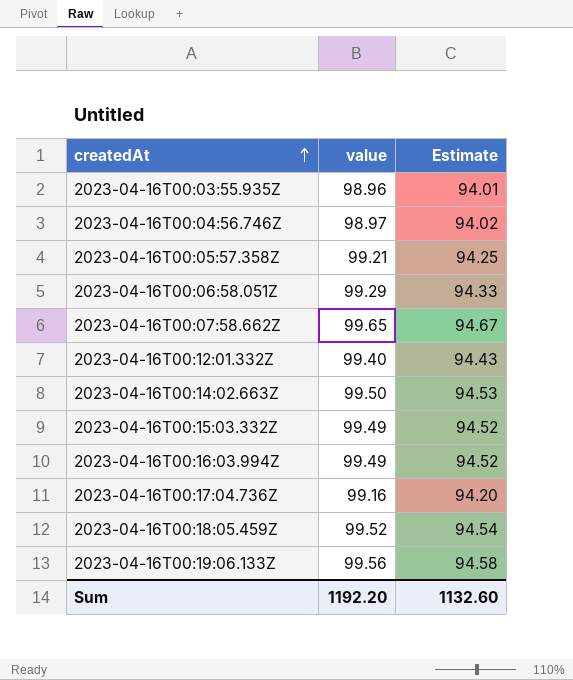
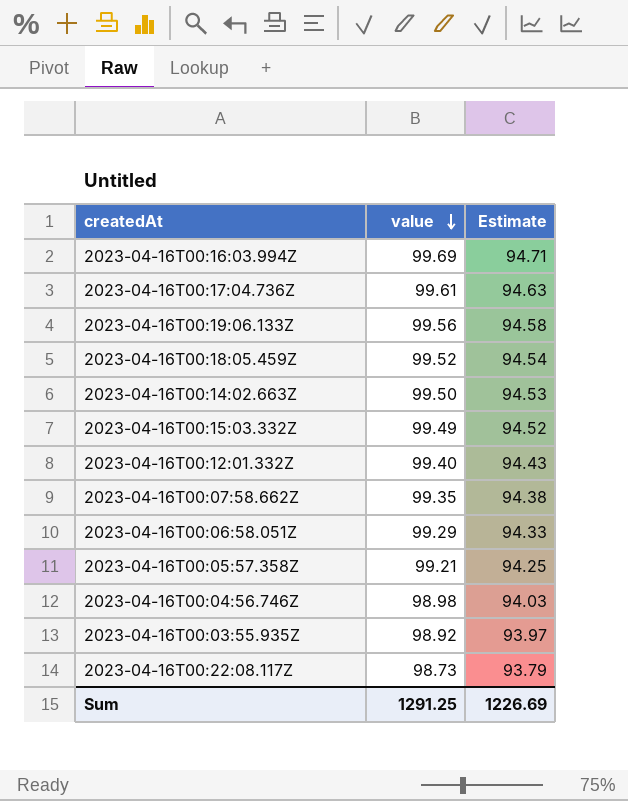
row order: createdAt ascending -> value descending
2023-04-16T00:16:03.994Z | value: 99.49 -> 99.69
2023-04-16T00:16:03.994Z | Estimate: 94.52 -> 94.71
2023-04-16T00:17:04.736Z | value: 99.16 -> 99.61
2023-04-16T00:17:04.736Z | Estimate: 94.20 -> 94.63
2023-04-16T00:07:58.662Z | value: 99.65 -> 99.35
2023-04-16T00:07:58.662Z | Estimate: 94.67 -> 94.38
2023-04-16T00:04:56.746Z | value: 98.97 -> 98.98
2023-04-16T00:04:56.746Z | Estimate: 94.02 -> 94.03
2023-04-16T00:03:55.935Z | value: 98.96 -> 98.92
2023-04-16T00:03:55.935Z | Estimate: 94.01 -> 93.97
row 2023-04-16T00:22:08.117Z: none -> 98.73 | 93.79
Sum | value: 1192.20 -> 1291.25
Sum | Estimate: 1132.60 -> 1226.69

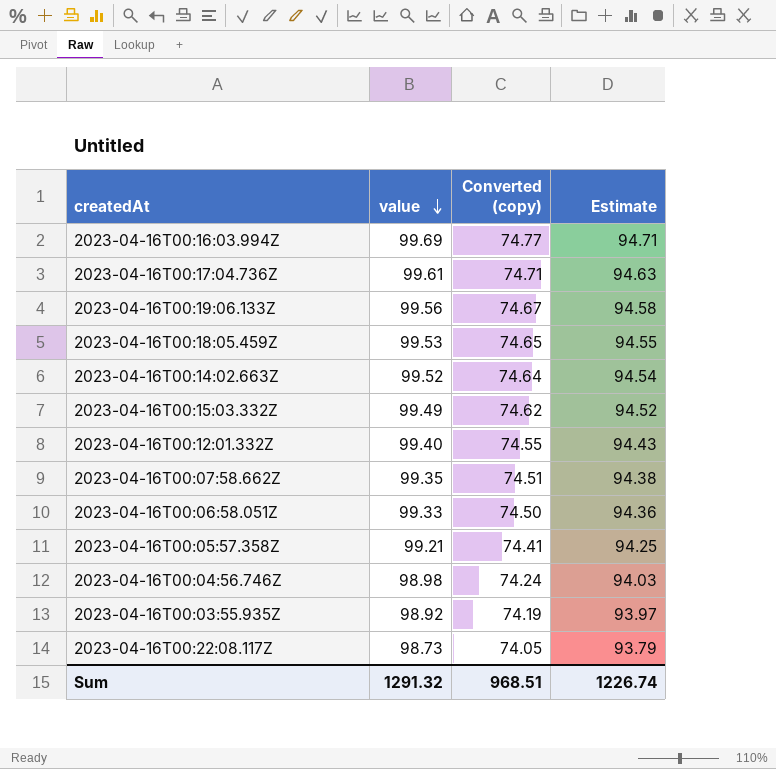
column Converted (copy) | formula: none -> [value] * 0.75
2023-04-16T00:18:05.459Z | value: 99.52 -> 99.53
2023-04-16T00:18:05.459Z | Estimate: 94.54 -> 94.55
2023-04-16T00:14:02.663Z | value: 99.50 -> 99.52
2023-04-16T00:14:02.663Z | Estimate: 94.53 -> 94.54
2023-04-16T00:06:58.051Z | value: 99.29 -> 99.33
2023-04-16T00:06:58.051Z | Estimate: 94.33 -> 94.36
Sum | value: 1291.25 -> 1291.32
Sum | Estimate: 1226.69 -> 1226.74

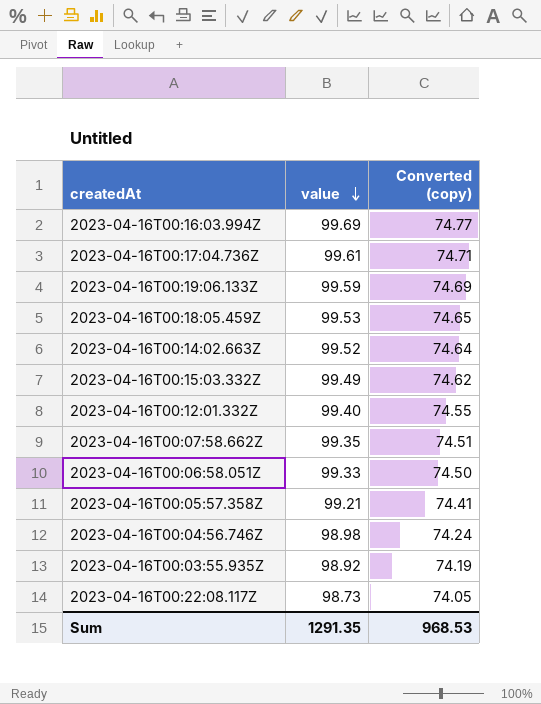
column Estimate | formula: [value] * 0.95 -> none
2023-04-16T00:19:06.133Z | value: 99.56 -> 99.59
2023-04-16T00:19:06.133Z | Converted (copy): 74.67 -> 74.69
Sum | value: 1291.32 -> 1291.35
Sum | Converted (copy): 968.51 -> 968.53

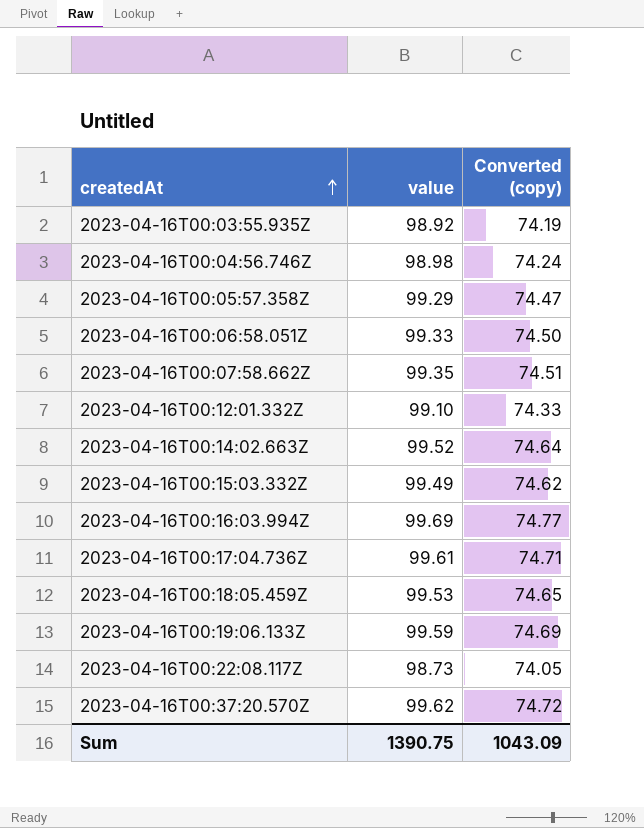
row order: value descending -> createdAt ascending
2023-04-16T00:05:57.358Z | value: 99.21 -> 99.29
2023-04-16T00:05:57.358Z | Converted (copy): 74.41 -> 74.47
2023-04-16T00:12:01.332Z | value: 99.40 -> 99.10
2023-04-16T00:12:01.332Z | Converted (copy): 74.55 -> 74.33
row 2023-04-16T00:37:20.570Z: none -> 99.62 | 74.72
Sum | value: 1291.35 -> 1390.75
Sum | Converted (copy): 968.53 -> 1043.09

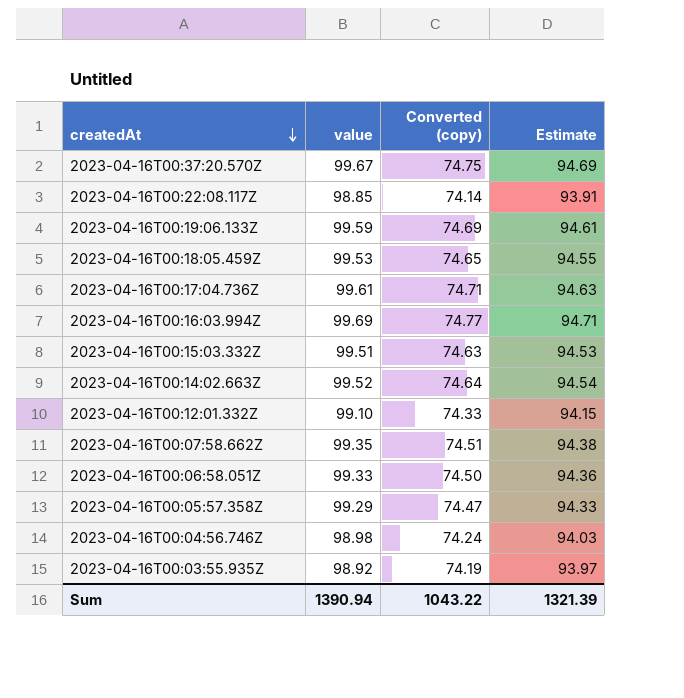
row order: createdAt ascending -> createdAt descending
column Estimate | formula: none -> [value] * 0.95
2023-04-16T00:37:20.570Z | value: 99.62 -> 99.67
2023-04-16T00:37:20.570Z | Converted (copy): 74.72 -> 74.75
2023-04-16T00:22:08.117Z | value: 98.73 -> 98.85
2023-04-16T00:22:08.117Z | Converted (copy): 74.05 -> 74.14
2023-04-16T00:15:03.332Z | value: 99.49 -> 99.51
2023-04-16T00:15:03.332Z | Converted (copy): 74.62 -> 74.63
Sum | value: 1390.75 -> 1390.94
Sum | Converted (copy): 1043.09 -> 1043.22

